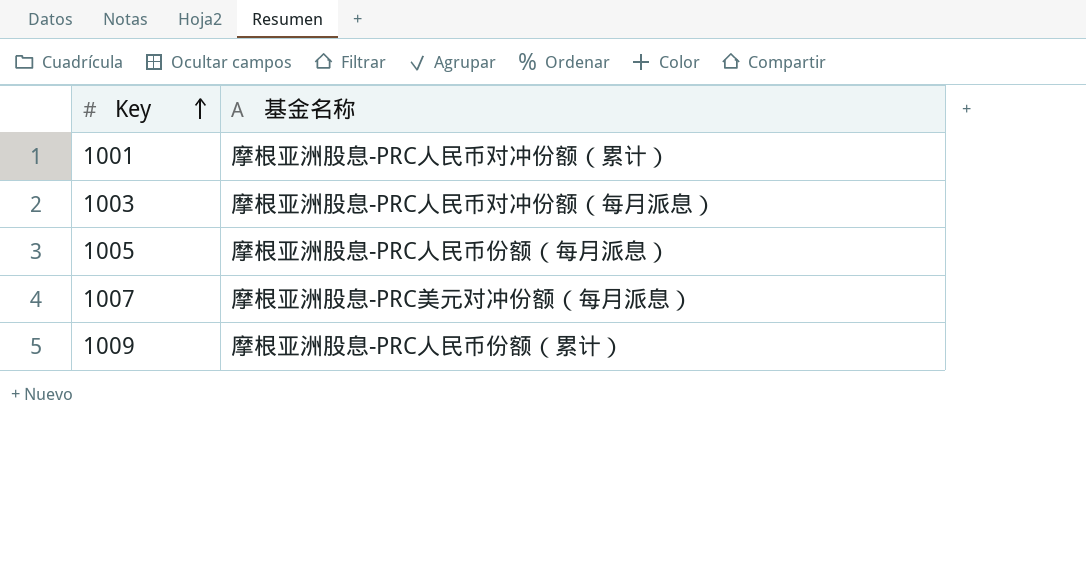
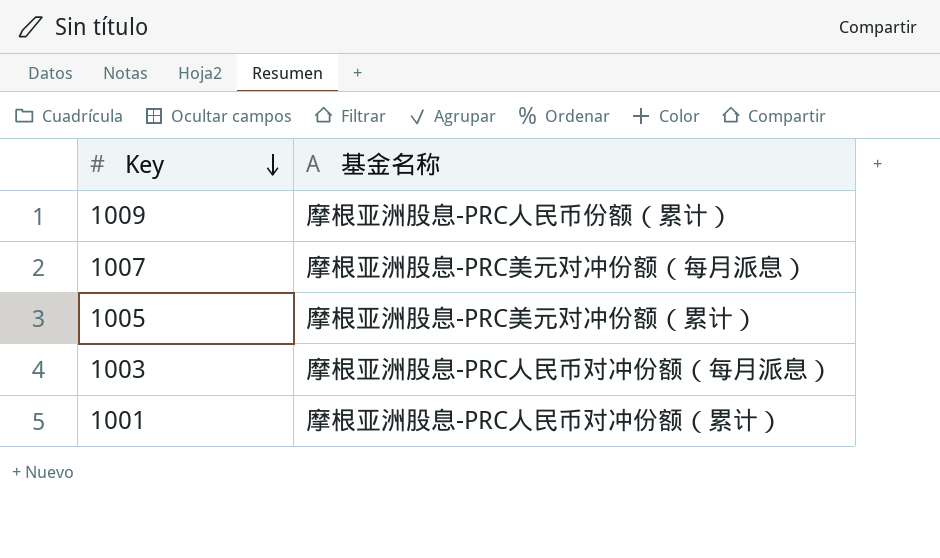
row order: Key ascending -> Key descending
1005 | 基金名称: 摩根亚洲股息-PRC人民币份额（每月派息） -> 摩根亚洲股息-PRC美元对冲份额（累计）

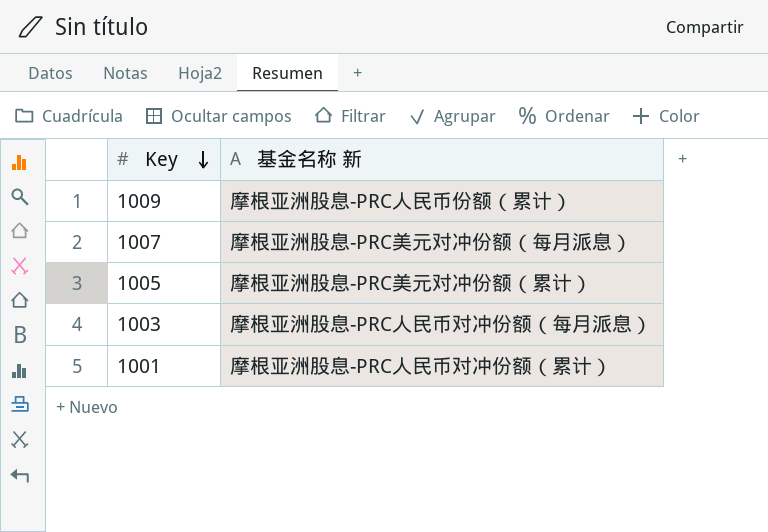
column name: 基金名称 -> 基金名称 新

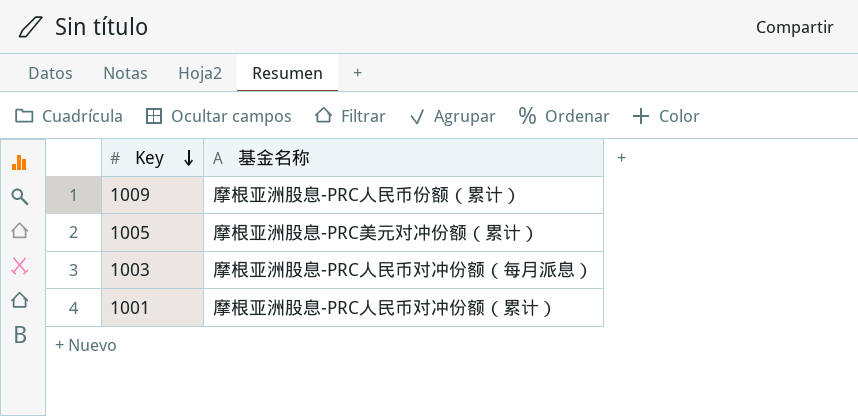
column name: 基金名称 新 -> 基金名称
row 1007: 摩根亚洲股息-PRC美元对冲份额（每月派息） -> none

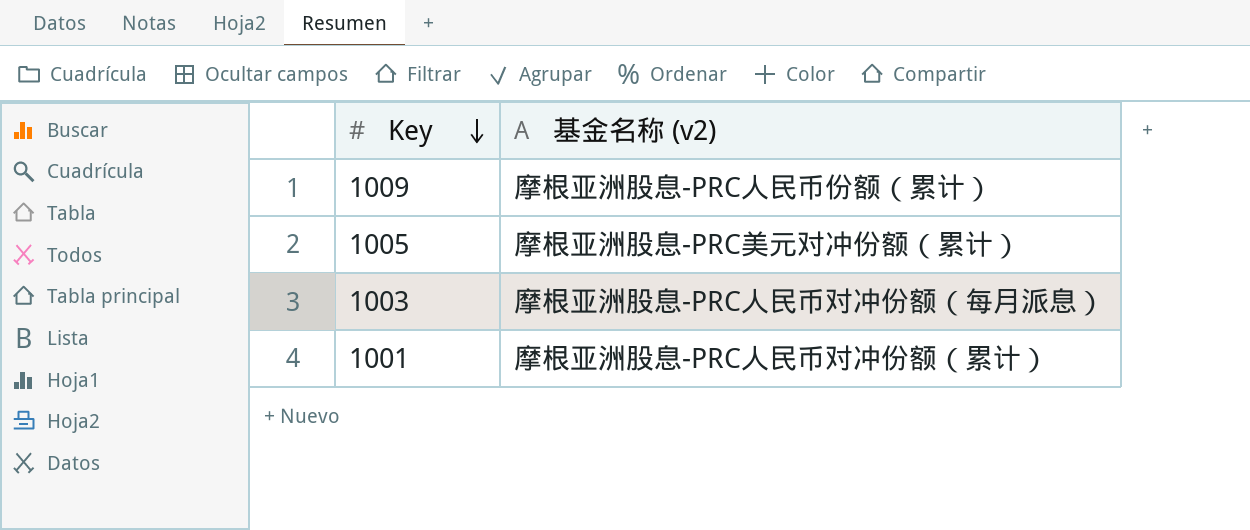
column name: 基金名称 -> 基金名称 (v2)

